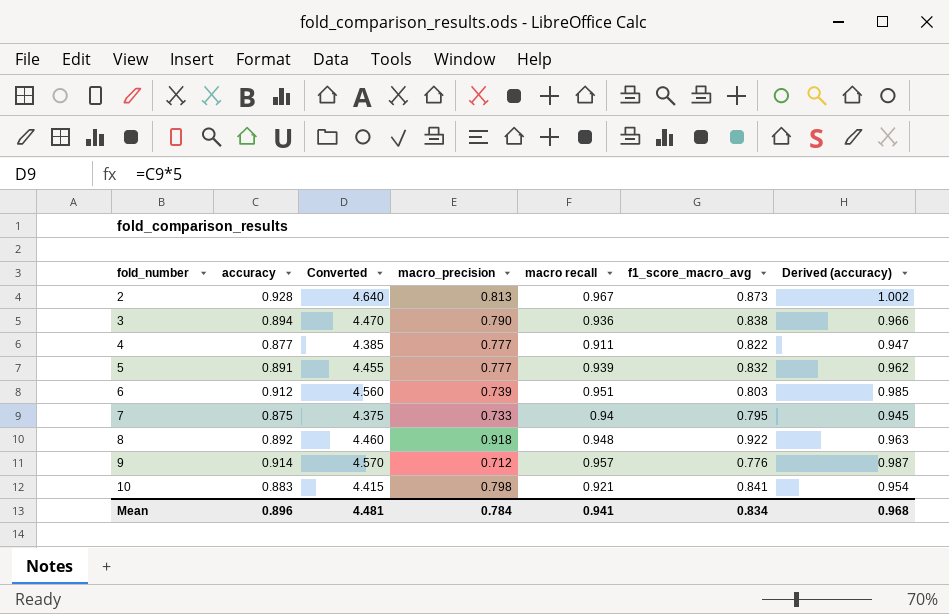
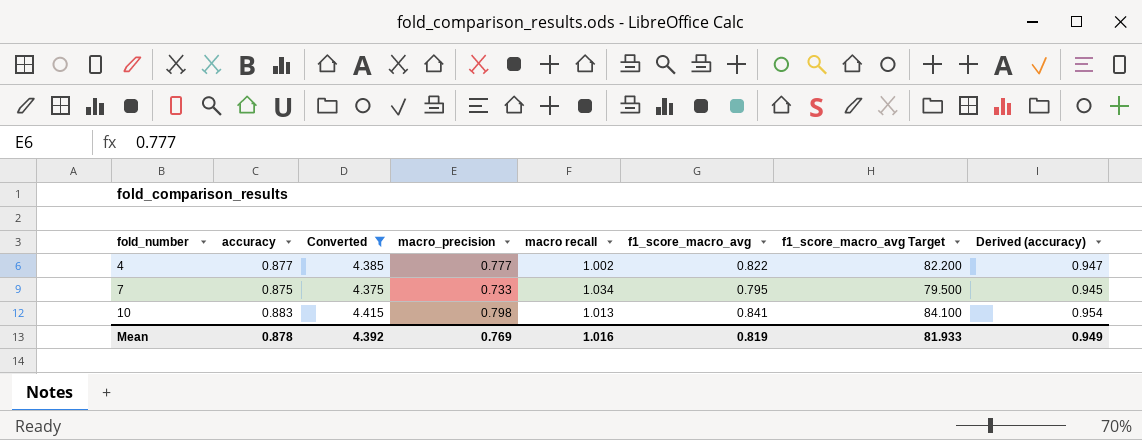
filter: none -> Converted <= 4.415
column f1_score_macro_avg Target | formula: none -> [f1_score_macro_avg] * 100
4 | macro recall: 0.911 -> 1.002
7 | macro recall: 0.94 -> 1.034
10 | macro recall: 0.921 -> 1.013
Mean | accuracy: 0.896 -> 0.878
Mean | Converted: 4.481 -> 4.392
Mean | macro_precision: 0.784 -> 0.769
Mean | macro recall: 0.941 -> 1.016
Mean | f1_score_macro_avg: 0.834 -> 0.819
Mean | Derived (accuracy): 0.968 -> 0.949

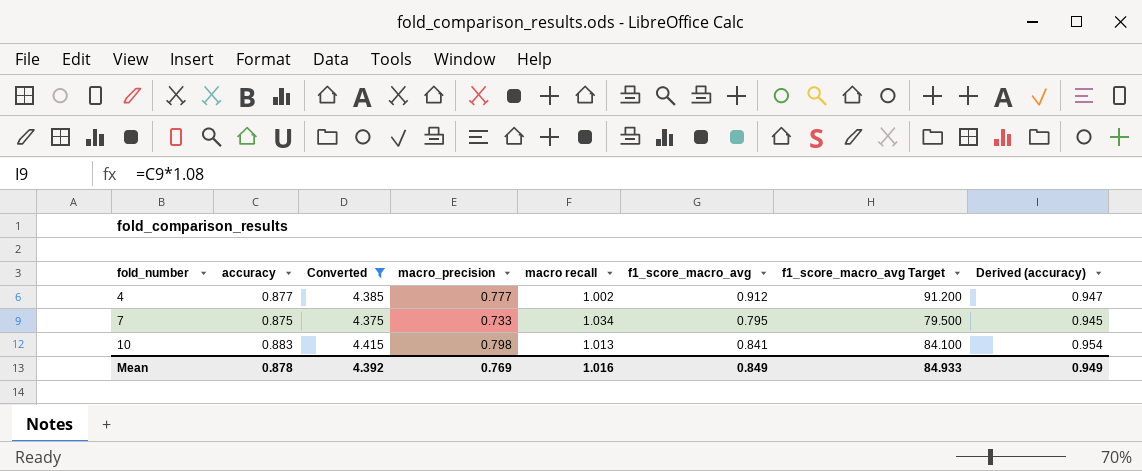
4 | f1_score_macro_avg: 0.822 -> 0.912
4 | f1_score_macro_avg Target: 82.200 -> 91.200
Mean | f1_score_macro_avg: 0.819 -> 0.849
Mean | f1_score_macro_avg Target: 81.933 -> 84.933

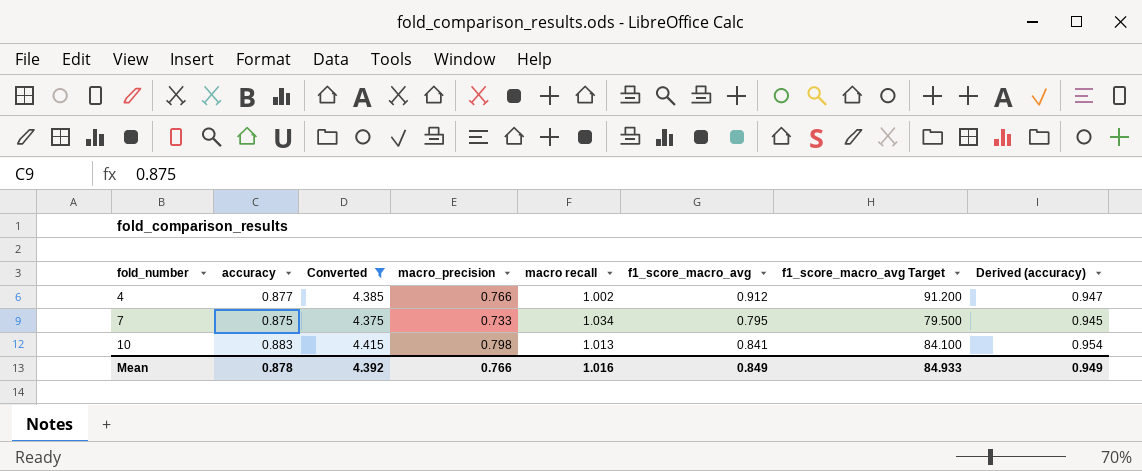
4 | macro_precision: 0.777 -> 0.766
Mean | macro_precision: 0.769 -> 0.766

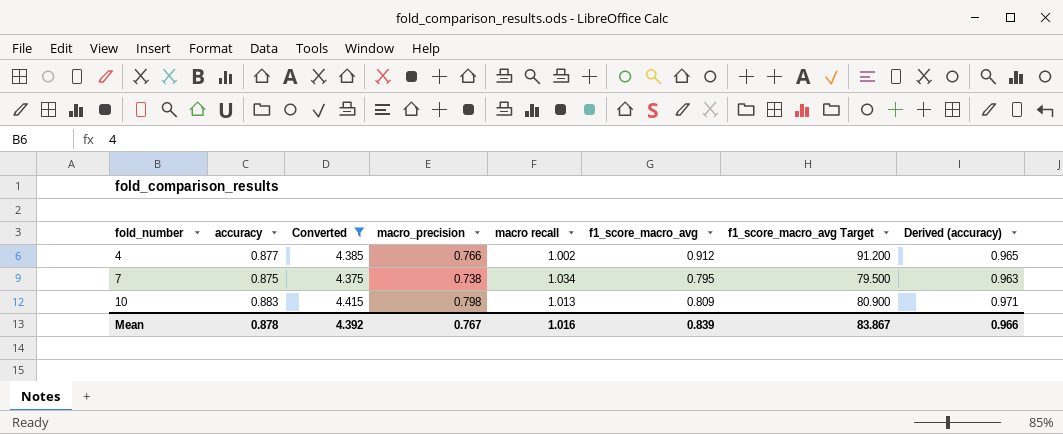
column Derived (accuracy) | formula: [accuracy] * 1.08 -> [accuracy] * 1.1
7 | macro_precision: 0.733 -> 0.738
10 | f1_score_macro_avg: 0.841 -> 0.809
10 | f1_score_macro_avg Target: 84.100 -> 80.900
Mean | macro_precision: 0.766 -> 0.767
Mean | f1_score_macro_avg: 0.849 -> 0.839
Mean | f1_score_macro_avg Target: 84.933 -> 83.867
Mean | Derived (accuracy): 0.949 -> 0.966

